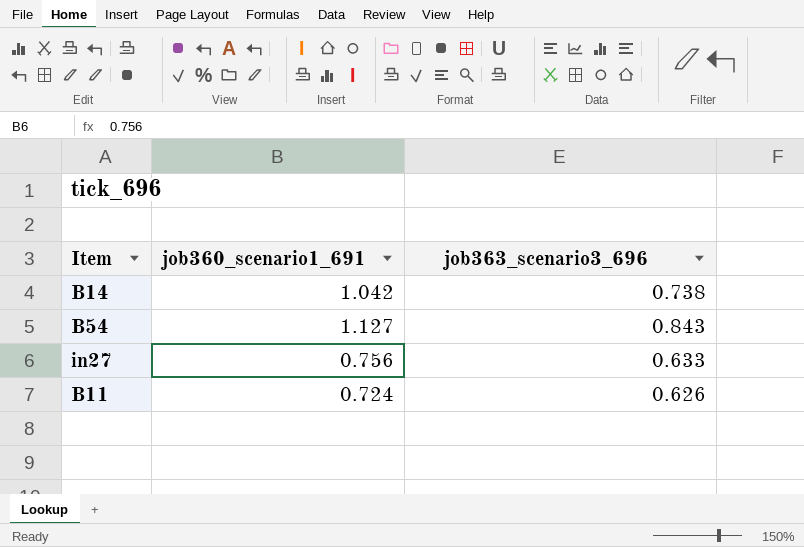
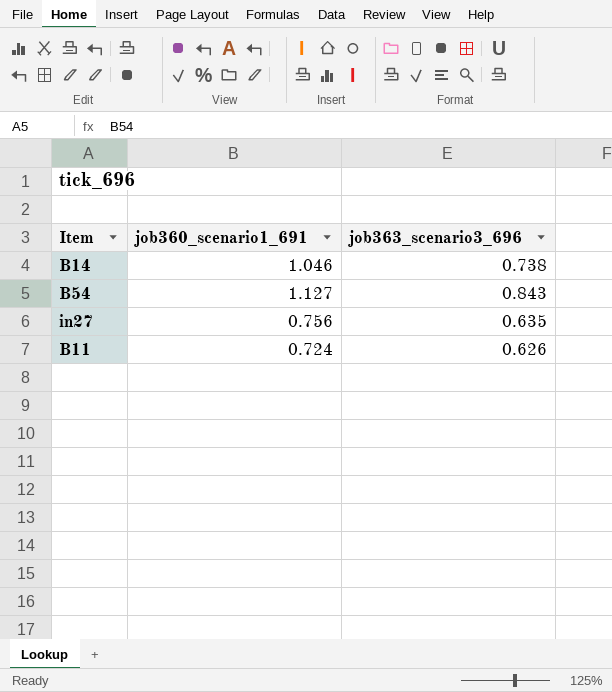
B14 | job360_scenario1_691: 1.042 -> 1.046
in27 | job363_scenario3_696: 0.633 -> 0.635

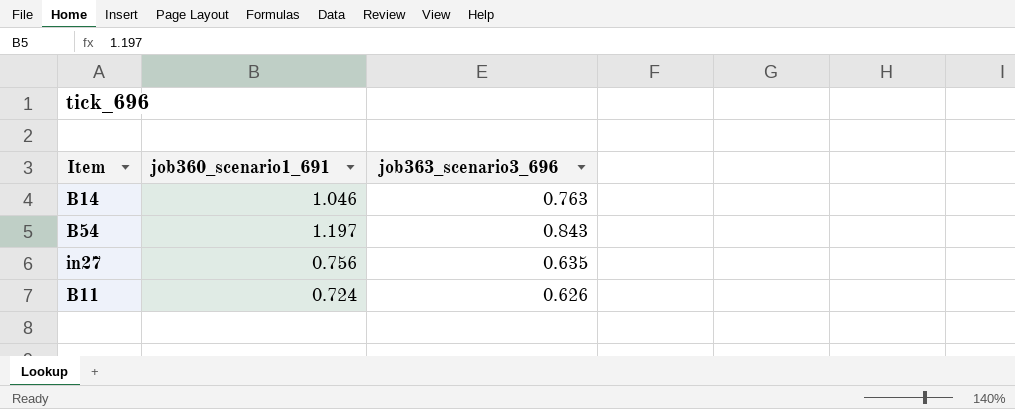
B14 | job363_scenario3_696: 0.738 -> 0.763
B54 | job360_scenario1_691: 1.127 -> 1.197

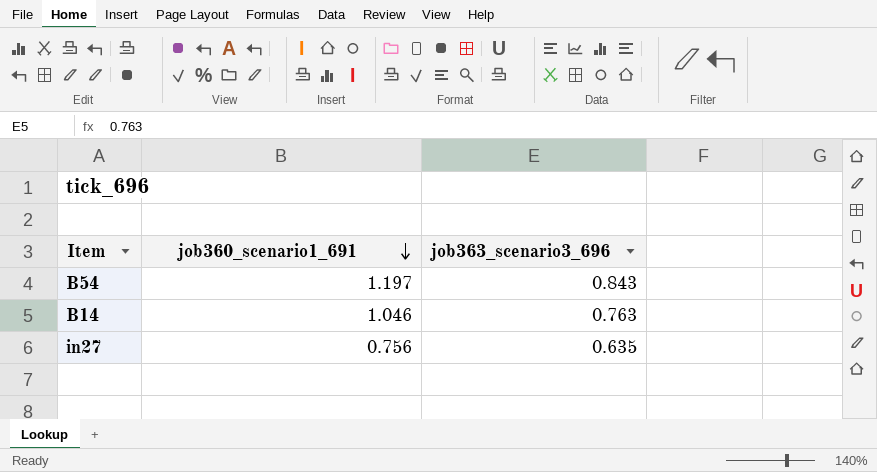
row order: none -> job360_scenario1_691 descending
row B11: 0.724 | 0.626 -> none

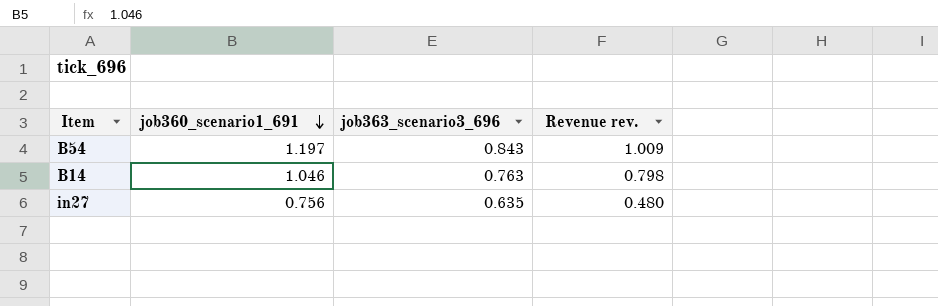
column Revenue rev. | formula: none -> [job360_scenario1_691] * [job363_scenario3_696]

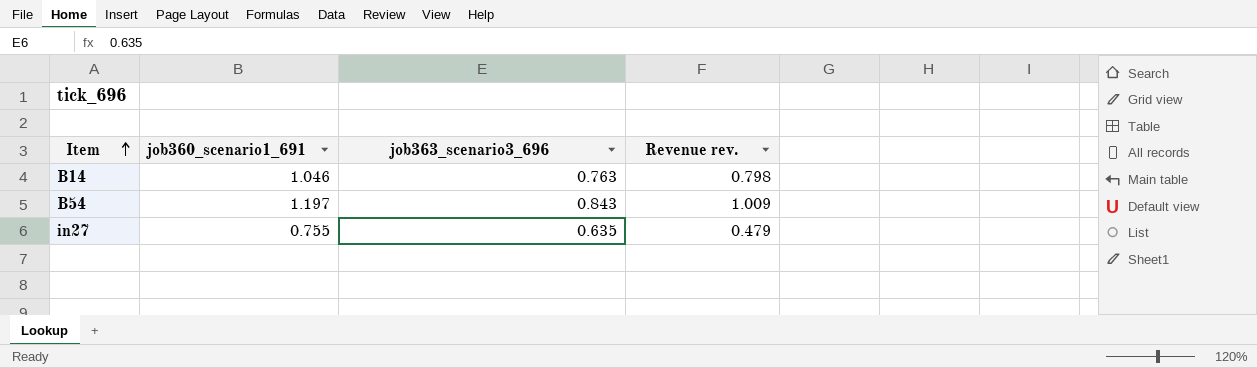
row order: job360_scenario1_691 descending -> Item ascending
in27 | job360_scenario1_691: 0.756 -> 0.755
in27 | Revenue rev.: 0.480 -> 0.479

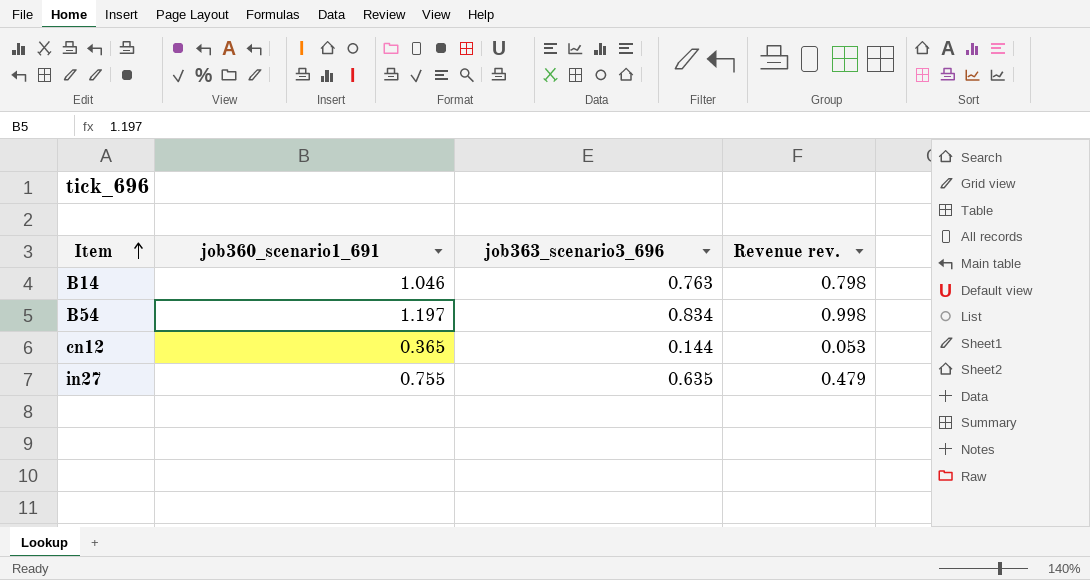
B54 | job363_scenario3_696: 0.843 -> 0.834
B54 | Revenue rev.: 1.009 -> 0.998
row cn12: none -> 0.365 | 0.144 | 0.053

